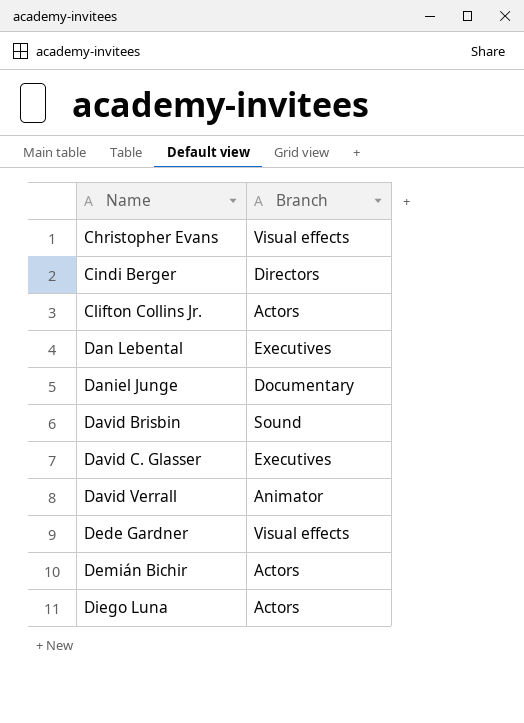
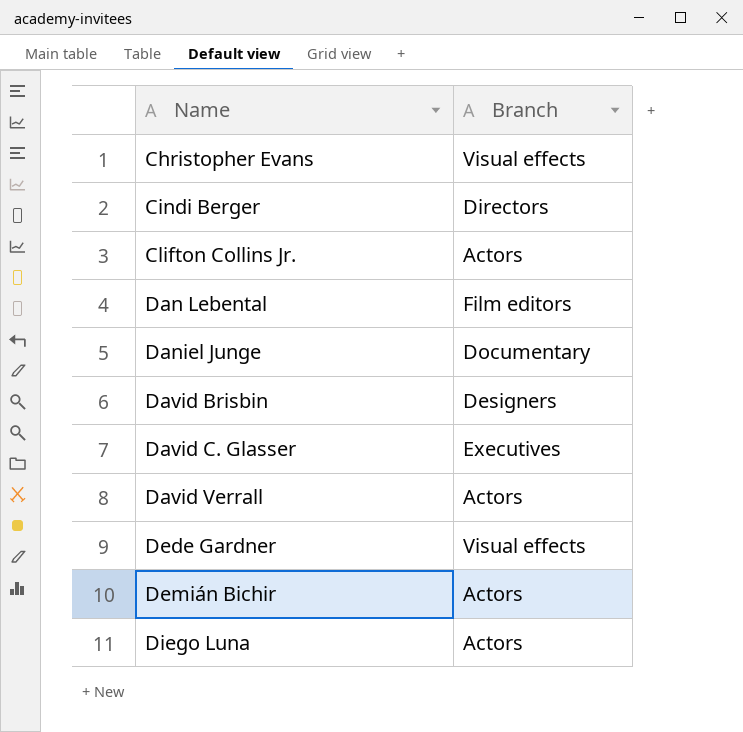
Dan Lebental | Branch: Executives -> Film editors
David Brisbin | Branch: Sound -> Designers
David Verrall | Branch: Animator -> Actors

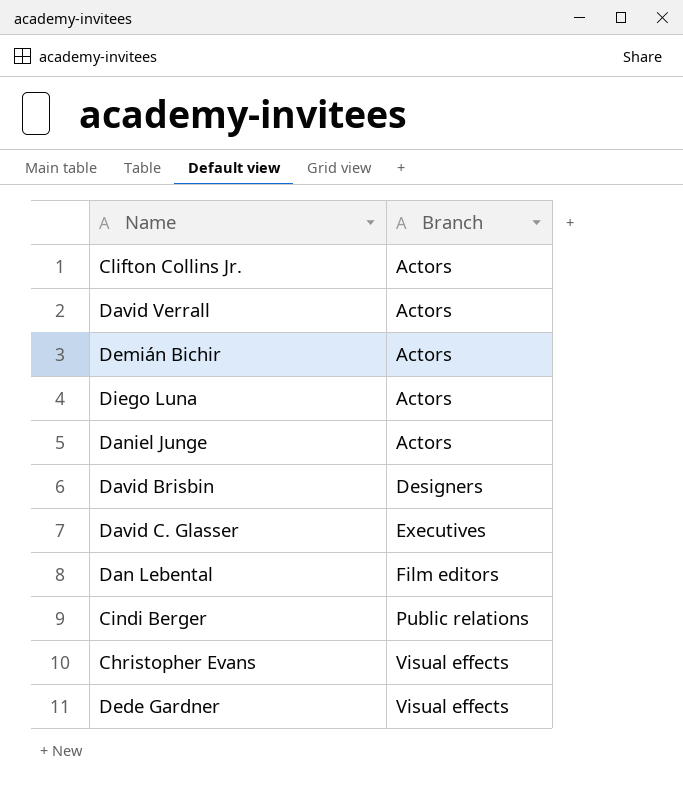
row order: Name ascending -> Branch ascending
Daniel Junge | Branch: Documentary -> Actors
Cindi Berger | Branch: Directors -> Public relations

